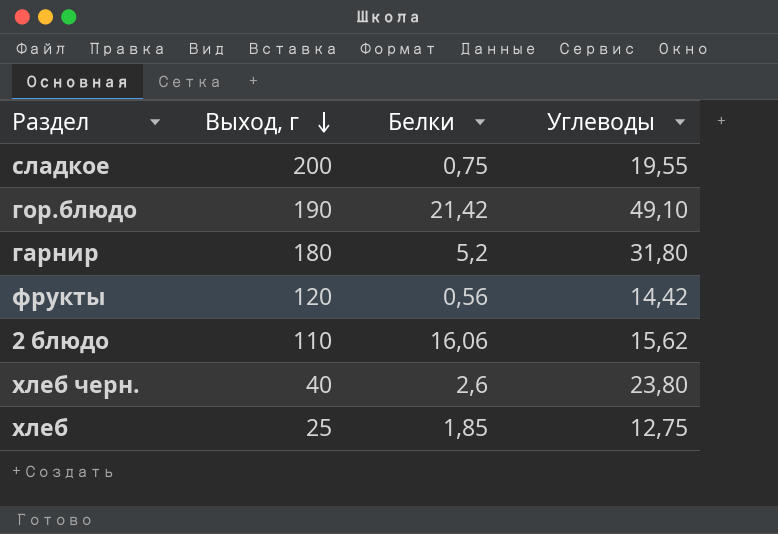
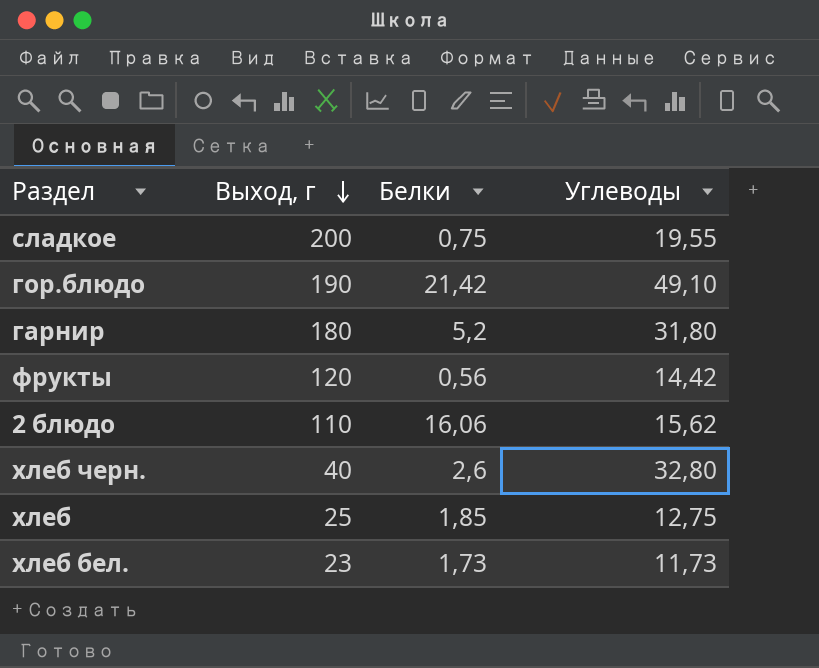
хлеб черн. | Углеводы: 23,80 -> 32,80
row хлеб бел.: none -> 23 | 1,73 | 11,73

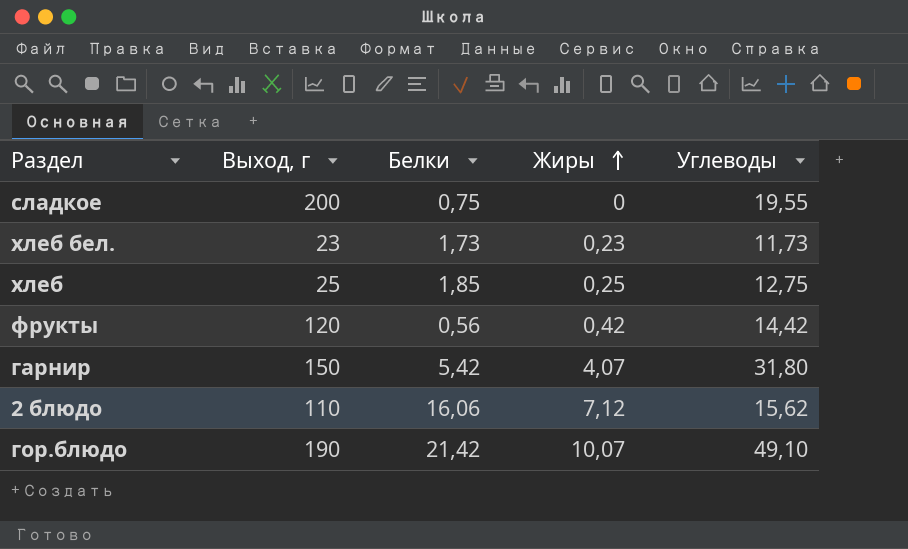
row order: Выход, г descending -> Жиры ascending
column Жиры | position: none -> 4
row хлеб черн.: 40 | 2,6 | 32,80 -> none
гарнир | Выход, г: 180 -> 150
гарнир | Белки: 5,2 -> 5,42

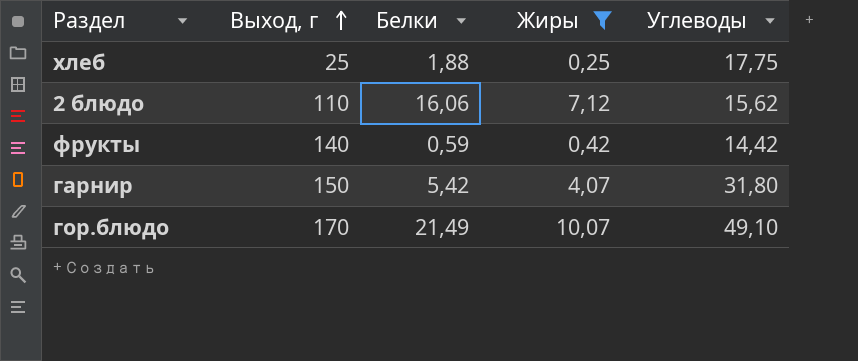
filter: none -> Жиры >= 0,25
row order: Жиры ascending -> Выход, г ascending
хлеб | Белки: 1,85 -> 1,88
хлеб | Углеводы: 12,75 -> 17,75
фрукты | Выход, г: 120 -> 140
фрукты | Белки: 0,56 -> 0,59
гор.блюдо | Выход, г: 190 -> 170
гор.блюдо | Белки: 21,42 -> 21,49

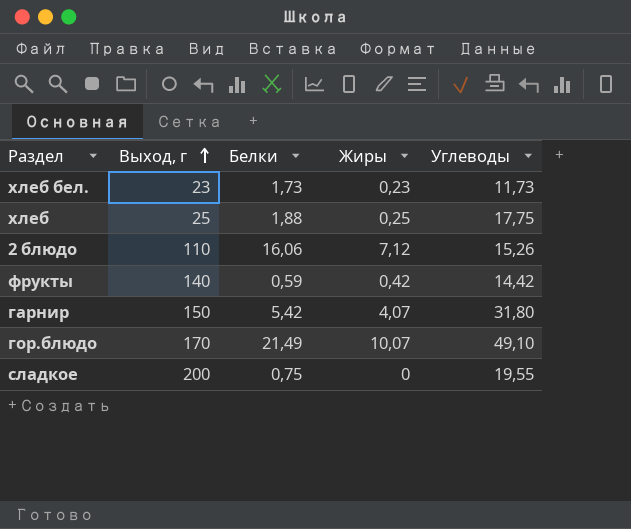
filter: Жиры >= 0,25 -> none
2 блюдо | Углеводы: 15,62 -> 15,26

